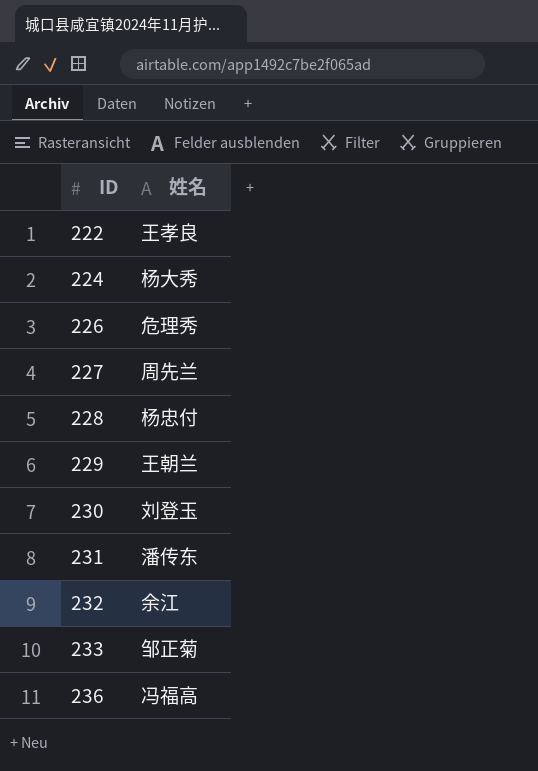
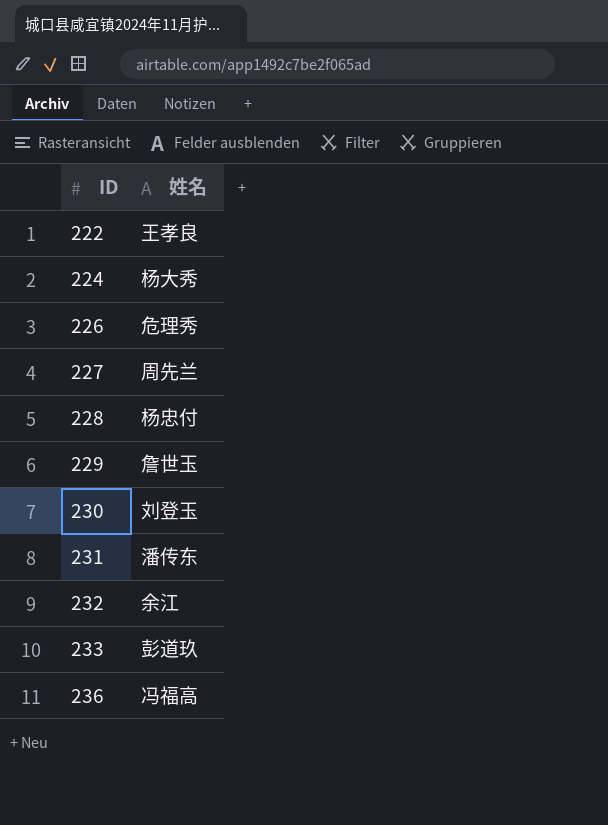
229 | 姓名: 王朝兰 -> 詹世玉
233 | 姓名: 邹正菊 -> 彭道玖

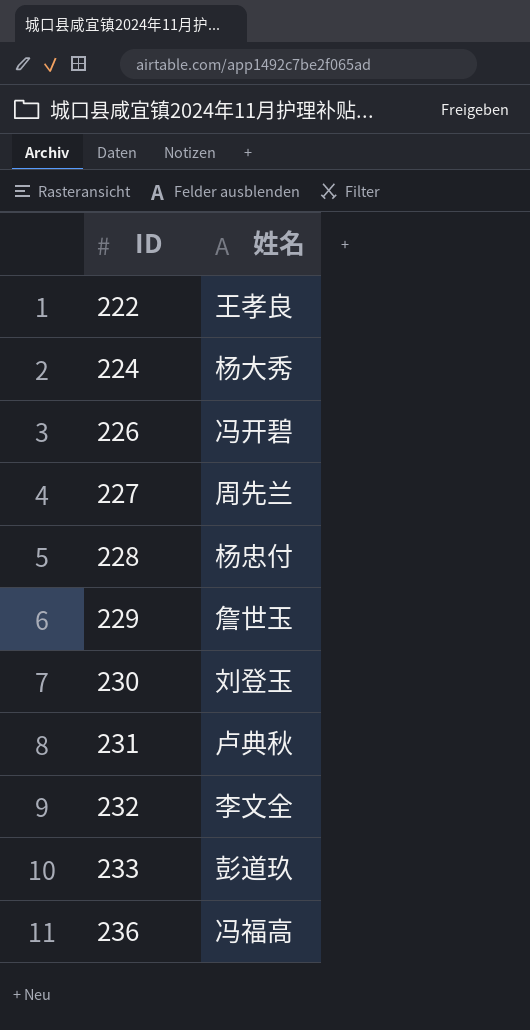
226 | 姓名: 危理秀 -> 冯开碧
231 | 姓名: 潘传东 -> 卢典秋
232 | 姓名: 余江 -> 李文全

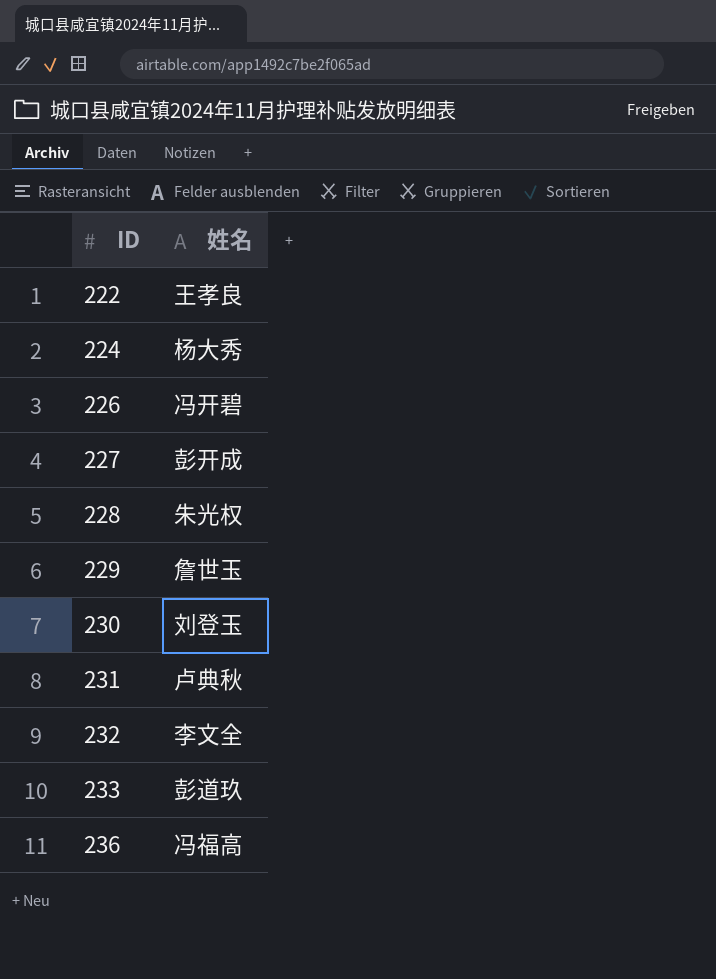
227 | 姓名: 周先兰 -> 彭开成
228 | 姓名: 杨忠付 -> 朱光权

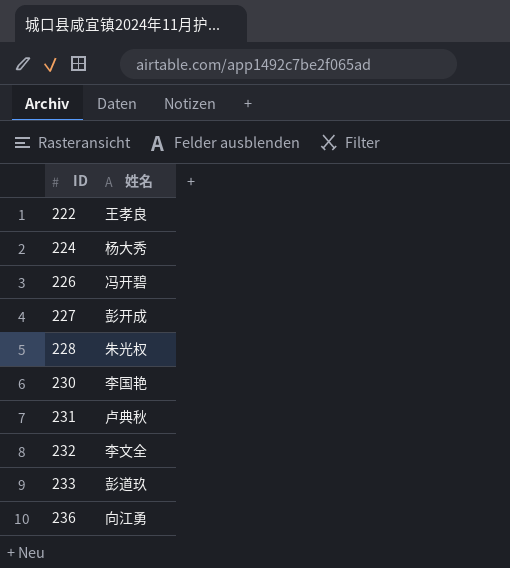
row 229: 詹世玉 -> none
230 | 姓名: 刘登玉 -> 李国艳
236 | 姓名: 冯福高 -> 向江勇

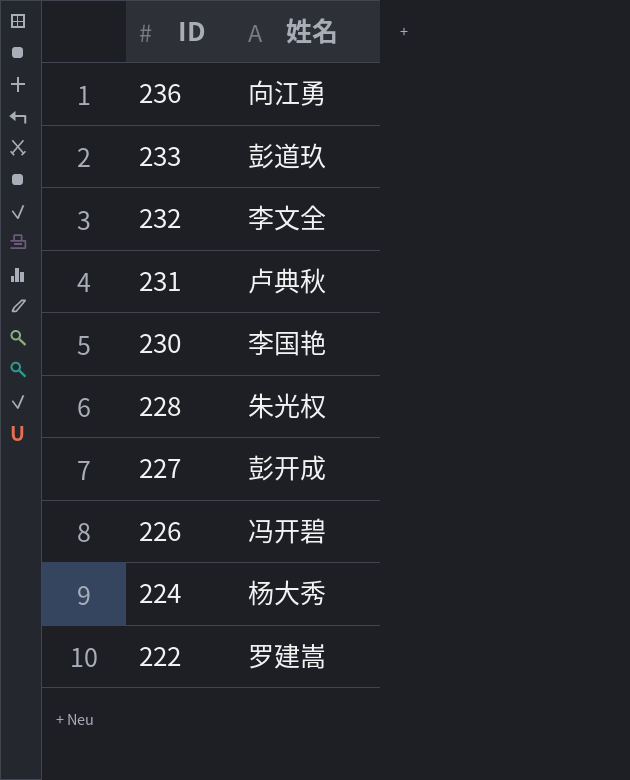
row order: ID ascending -> ID descending
222 | 姓名: 王孝良 -> 罗建嵩

